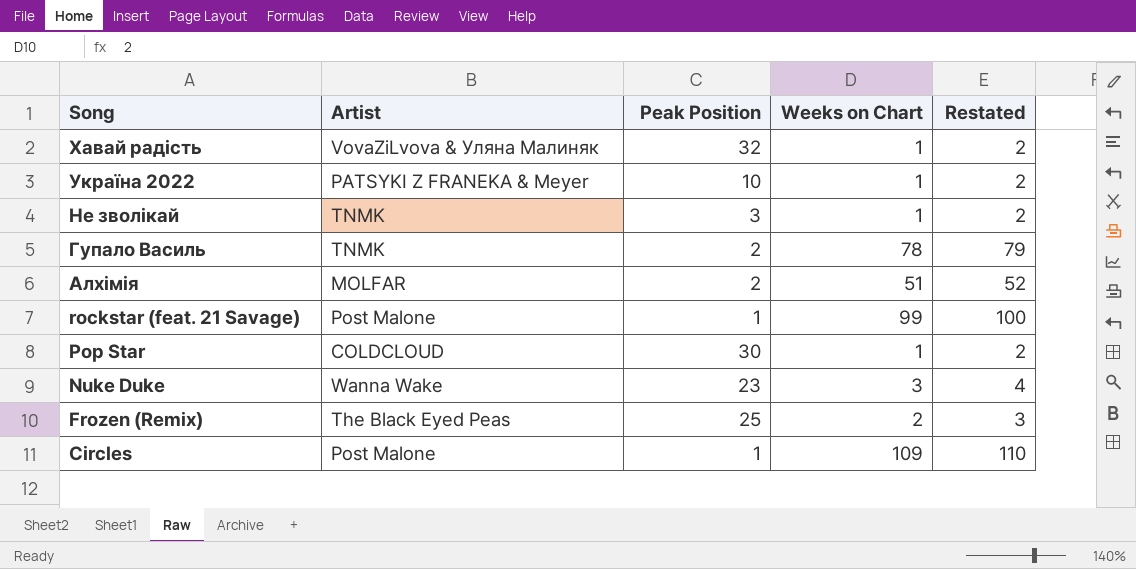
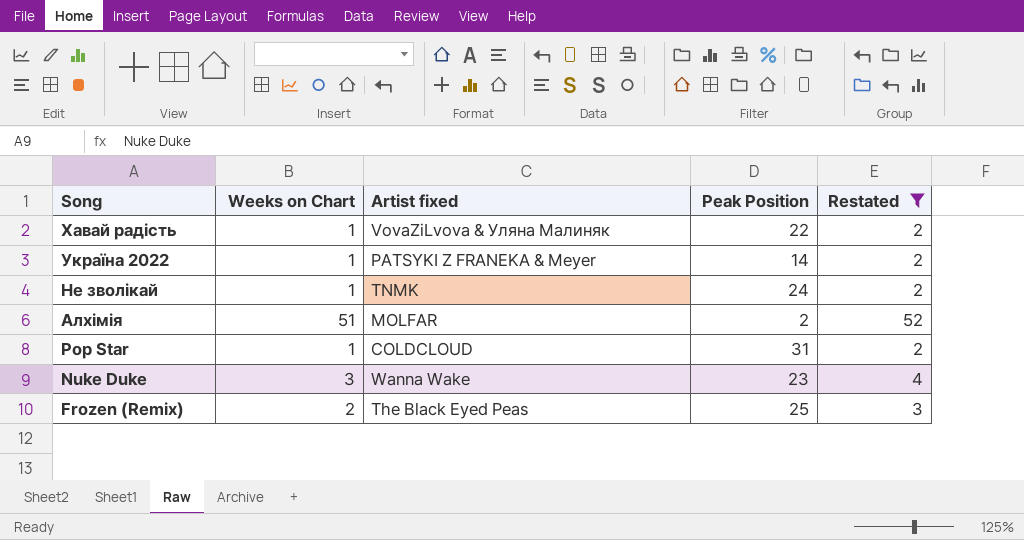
filter: none -> Restated <= 52
column Weeks on Chart | position: 4 -> 2
column name: Artist -> Artist fixed
Хавай радість | Peak Position: 32 -> 22
Україна 2022 | Peak Position: 10 -> 14
Не зволікай | Peak Position: 3 -> 24
Pop Star | Peak Position: 30 -> 31

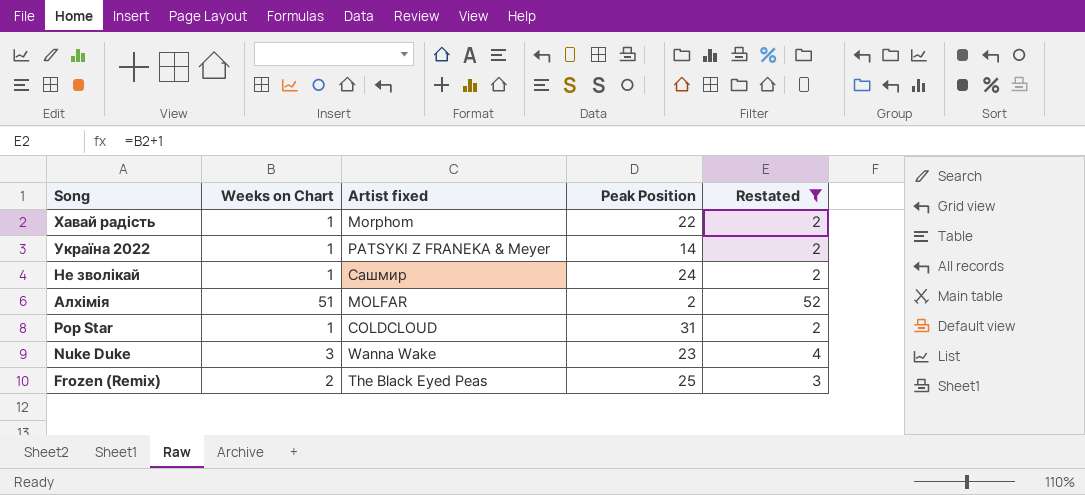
Хавай радість | Artist fixed: VovaZiLvova & Уляна Малиняк -> Morphom
Не зволікай | Artist fixed: TNMK -> Сашмир

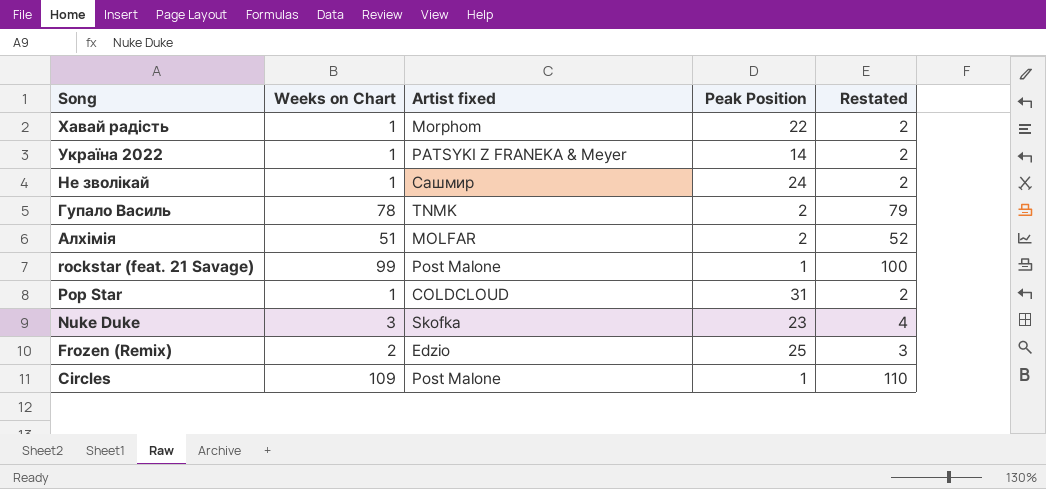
filter: Restated <= 52 -> none
Nuke Duke | Artist fixed: Wanna Wake -> Skofka
Frozen (Remix) | Artist fixed: The Black Eyed Peas -> Edzio

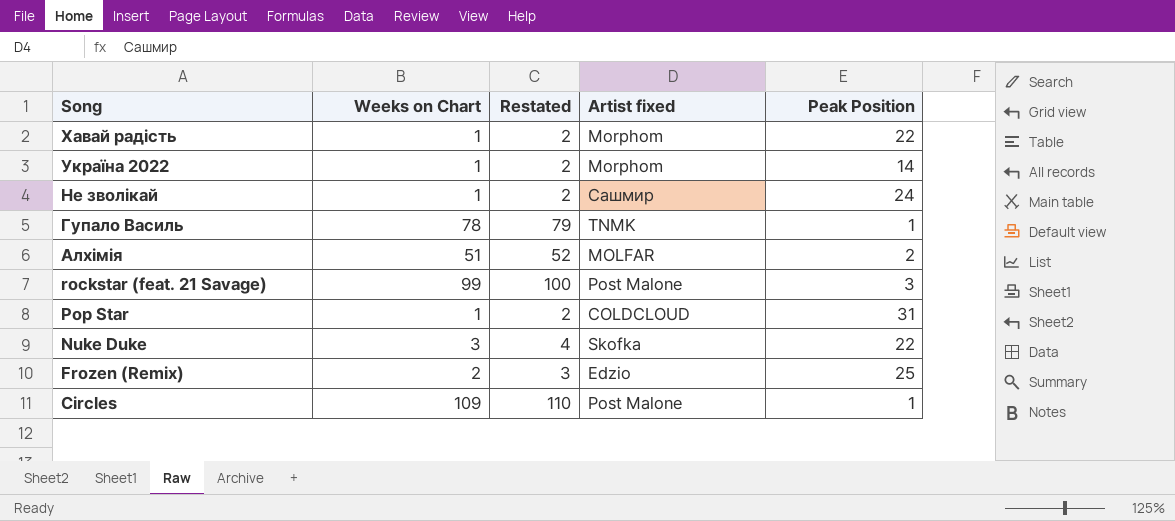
column Restated | position: 5 -> 3
Україна 2022 | Artist fixed: PATSYKI Z FRANEKA & Meyer -> Morphom
Гупало Василь | Peak Position: 2 -> 1
rockstar (feat. 21 Savage) | Peak Position: 1 -> 3
Nuke Duke | Peak Position: 23 -> 22

